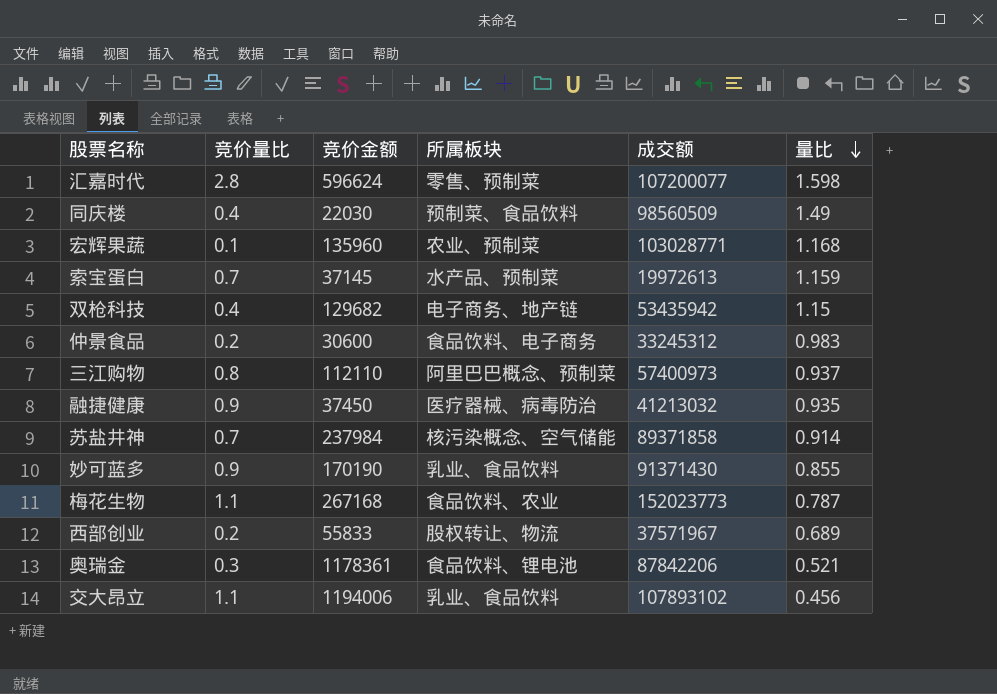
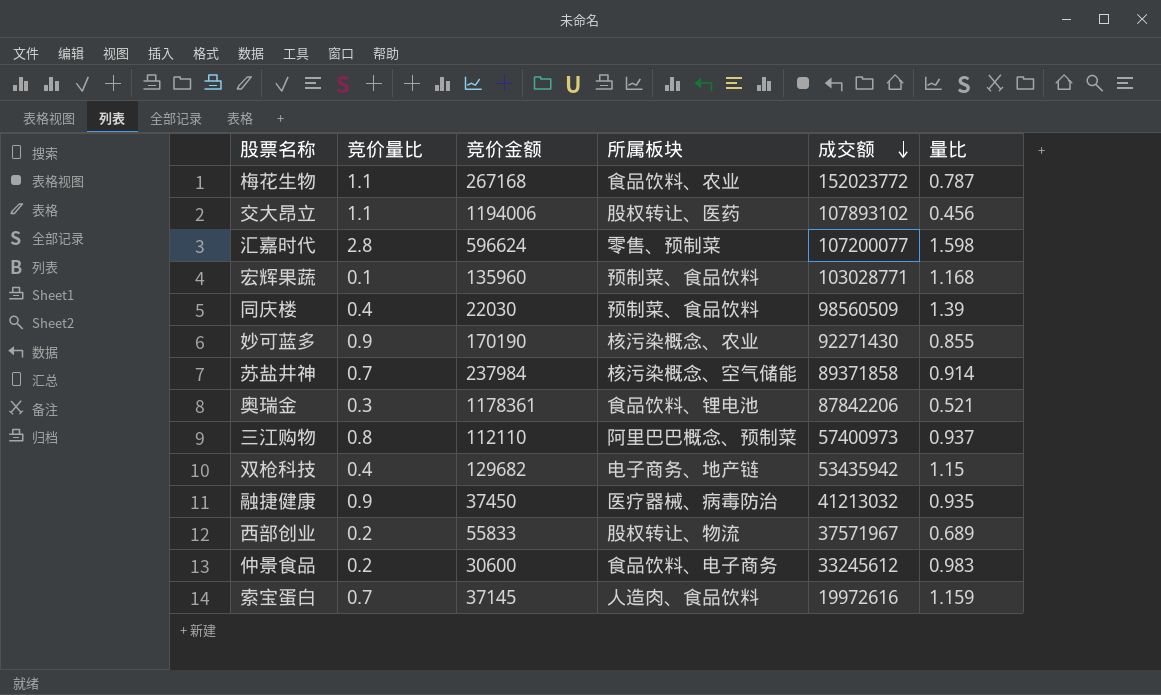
row order: 量比 descending -> 成交额 descending
梅花生物 | 成交额: 152023773 -> 152023772
交大昂立 | 所属板块: 乳业、食品饮料 -> 股权转让、医药
宏辉果蔬 | 所属板块: 农业、预制菜 -> 预制菜、食品饮料
同庆楼 | 量比: 1.49 -> 1.39
妙可蓝多 | 所属板块: 乳业、食品饮料 -> 核污染概念、农业
妙可蓝多 | 成交额: 91371430 -> 92271430
仲景食品 | 成交额: 33245312 -> 33245612
索宝蛋白 | 所属板块: 水产品、预制菜 -> 人造肉、食品饮料
索宝蛋白 | 成交额: 19972613 -> 19972616

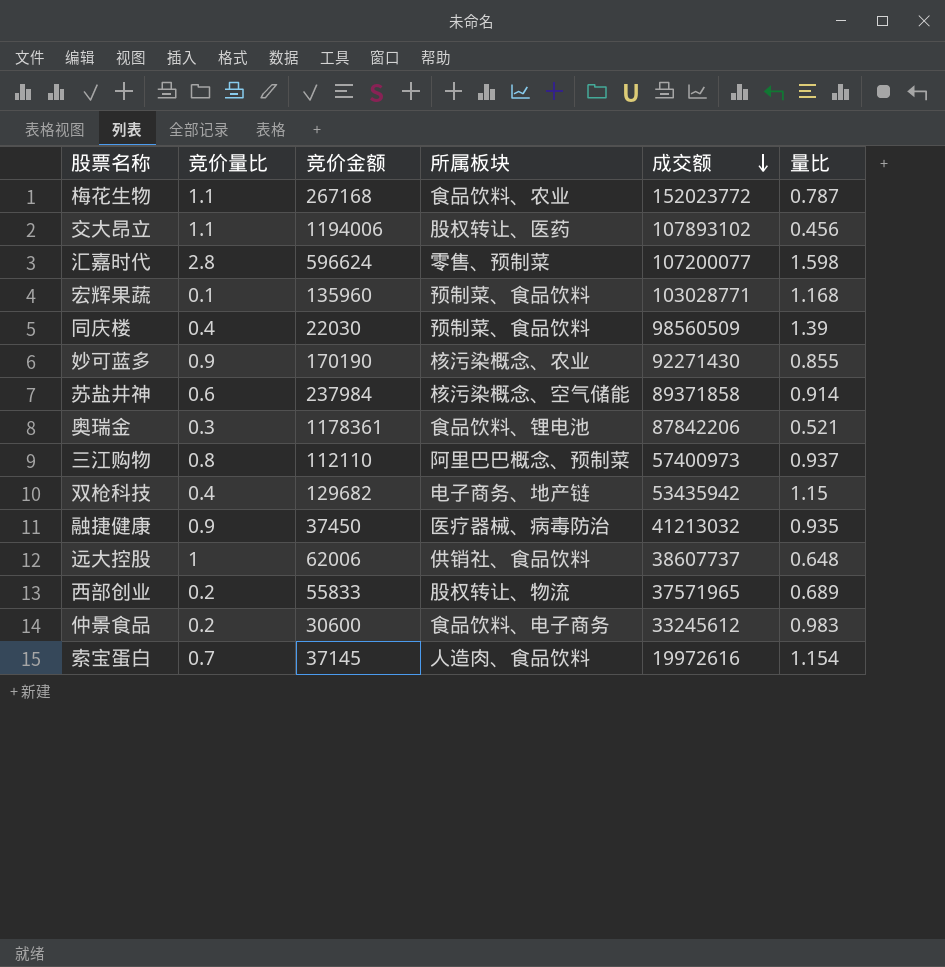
苏盐井神 | 竞价量比: 0.7 -> 0.6
row 远大控股: none -> 1 | 62006 | 供销社、食品饮料 | 38607737 | 0.648
西部创业 | 成交额: 37571967 -> 37571965
索宝蛋白 | 量比: 1.159 -> 1.154

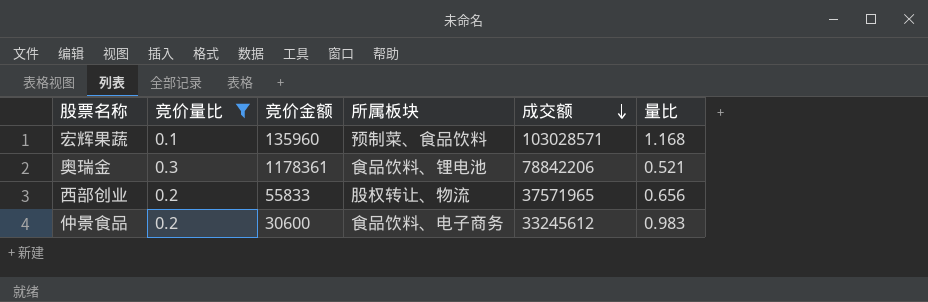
filter: none -> 竞价量比 <= 0.3
宏辉果蔬 | 成交额: 103028771 -> 103028571
奥瑞金 | 成交额: 87842206 -> 78842206
西部创业 | 量比: 0.689 -> 0.656

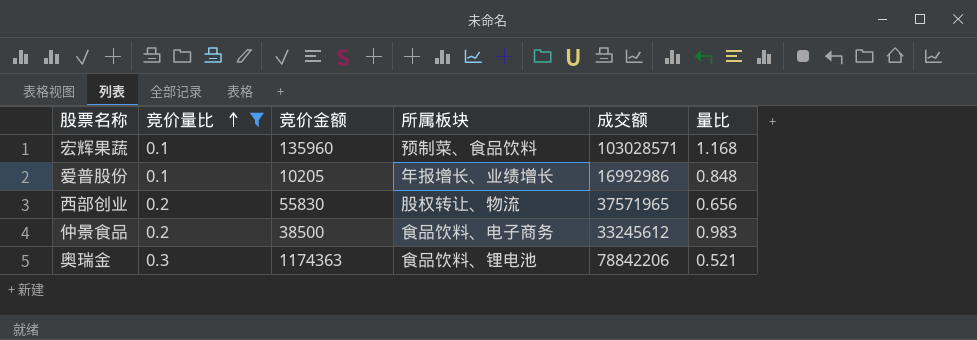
row order: 成交额 descending -> 竞价量比 ascending
row 爱普股份: none -> 0.1 | 10205 | 年报增长、业绩增长 | 16992986 | 0.848
西部创业 | 竞价金额: 55833 -> 55830
仲景食品 | 竞价金额: 30600 -> 38500
奥瑞金 | 竞价金额: 1178361 -> 1174363

